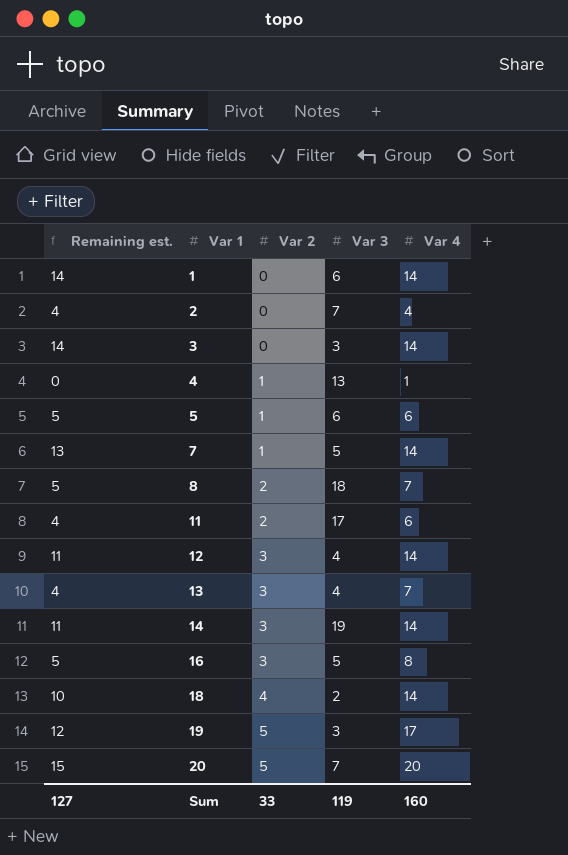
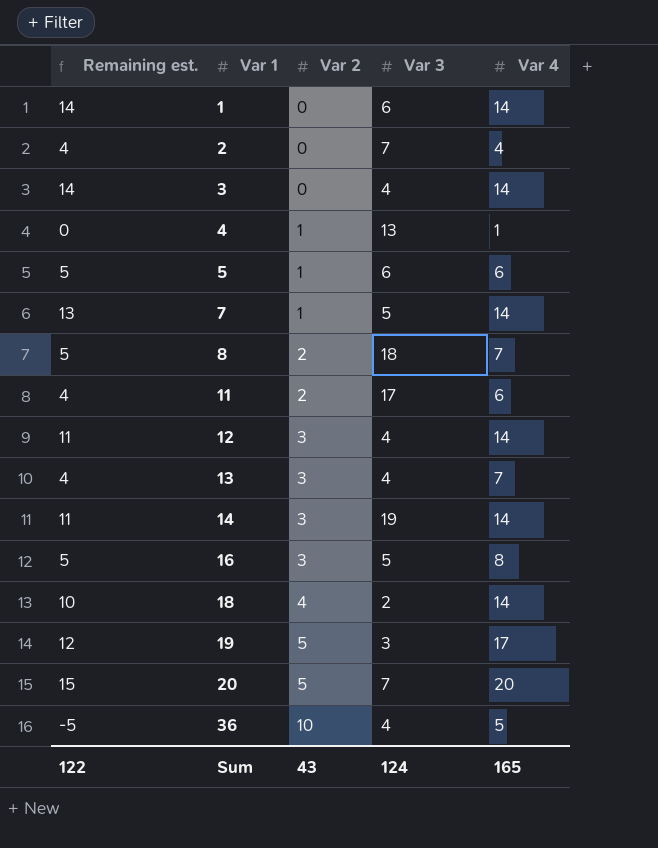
3 | Var 3: 3 -> 4
row 36: none -> -5 | 10 | 4 | 5
Sum | Remaining est.: 127 -> 122
Sum | Var 2: 33 -> 43
Sum | Var 3: 119 -> 124
Sum | Var 4: 160 -> 165

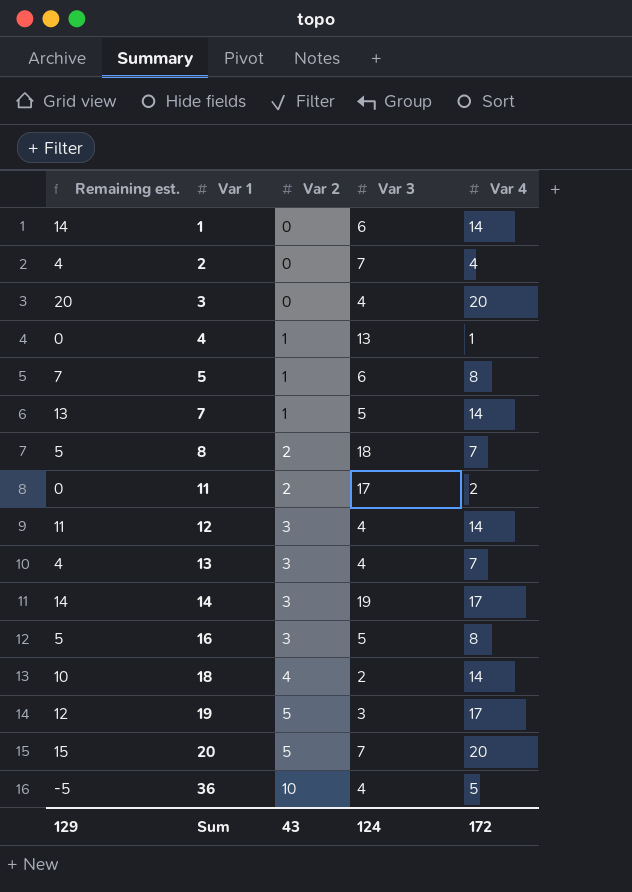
3 | Remaining est.: 14 -> 20
3 | Var 4: 14 -> 20
5 | Remaining est.: 5 -> 7
5 | Var 4: 6 -> 8
11 | Remaining est.: 4 -> 0
11 | Var 4: 6 -> 2
14 | Remaining est.: 11 -> 14
14 | Var 4: 14 -> 17
Sum | Remaining est.: 122 -> 129
Sum | Var 4: 165 -> 172

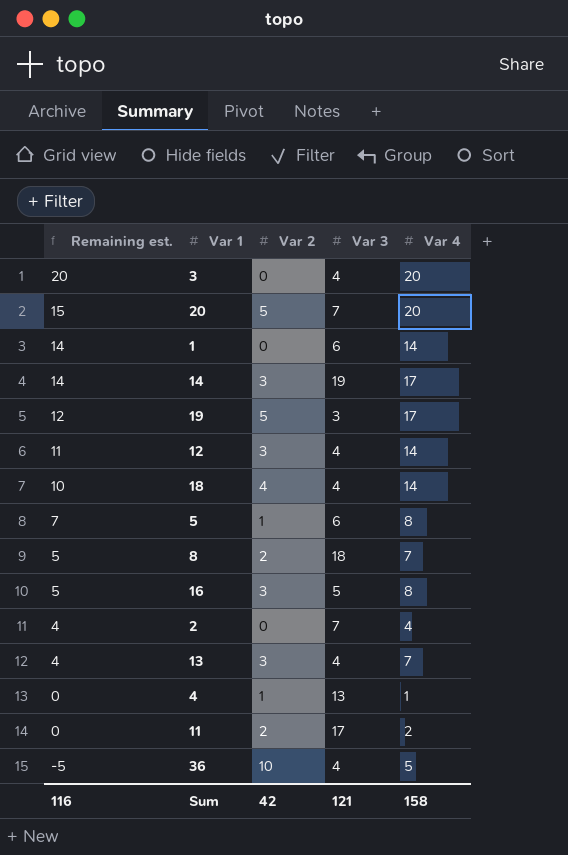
row order: Var 1 ascending -> Remaining est. descending
row 7: 13 | 1 | 5 | 14 -> none
18 | Var 3: 2 -> 4
Sum | Remaining est.: 129 -> 116
Sum | Var 2: 43 -> 42
Sum | Var 3: 124 -> 121
Sum | Var 4: 172 -> 158

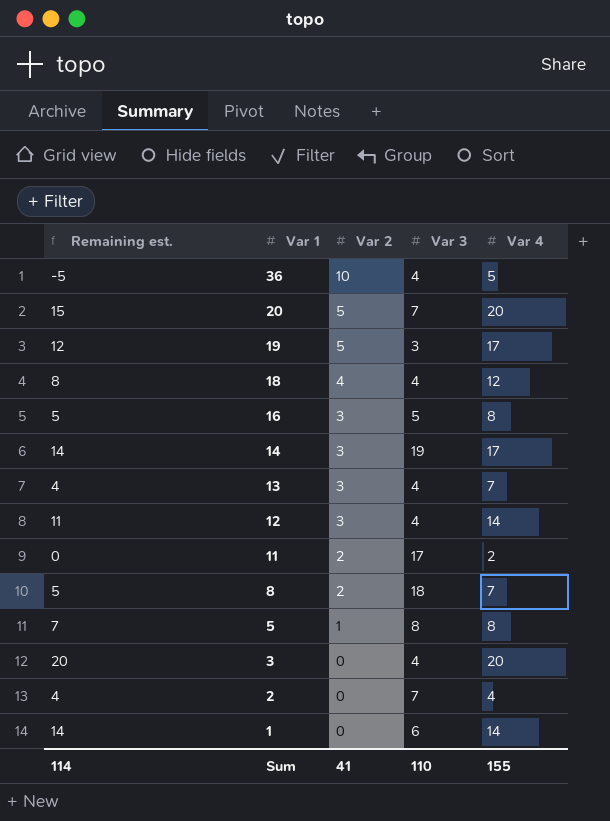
row order: Remaining est. descending -> Var 1 descending
row 4: 0 | 1 | 13 | 1 -> none
18 | Remaining est.: 10 -> 8
18 | Var 4: 14 -> 12
5 | Var 3: 6 -> 8
Sum | Remaining est.: 116 -> 114
Sum | Var 2: 42 -> 41
Sum | Var 3: 121 -> 110
Sum | Var 4: 158 -> 155

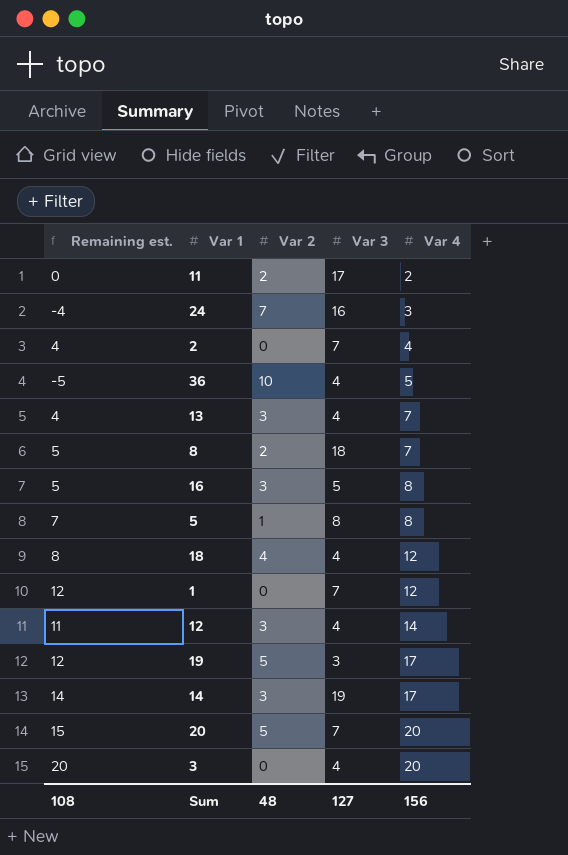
row order: Var 1 descending -> Var 4 ascending
row 24: none -> -4 | 7 | 16 | 3
1 | Remaining est.: 14 -> 12
1 | Var 3: 6 -> 7
1 | Var 4: 14 -> 12
Sum | Remaining est.: 114 -> 108
Sum | Var 2: 41 -> 48
Sum | Var 3: 110 -> 127
Sum | Var 4: 155 -> 156

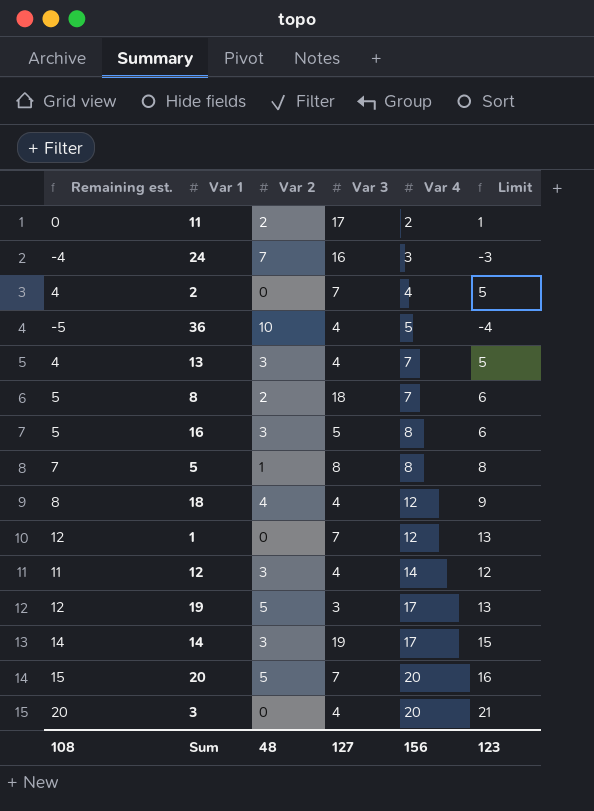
column Limit | formula: none -> [Remaining est.] + 1

